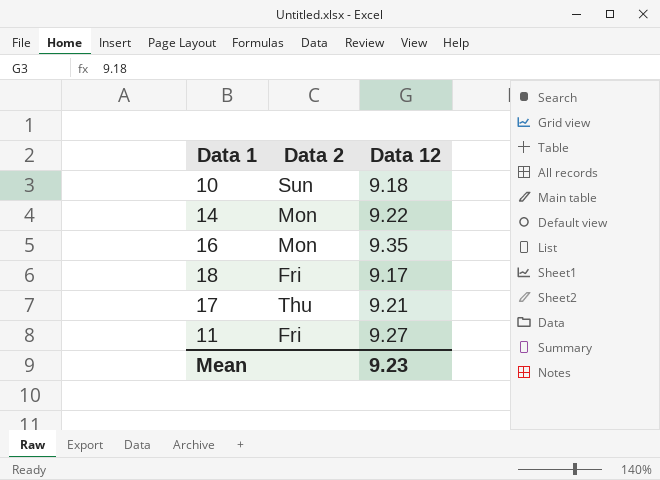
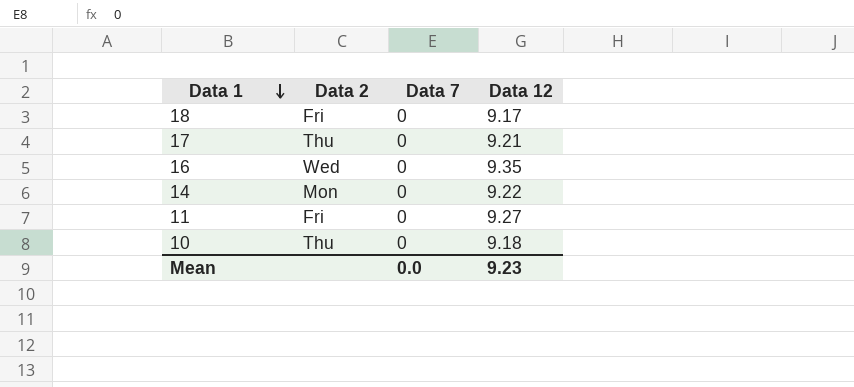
row order: none -> Data 1 descending
column Data 7 | position: none -> 3
16 | Data 2: Mon -> Wed
10 | Data 2: Sun -> Thu

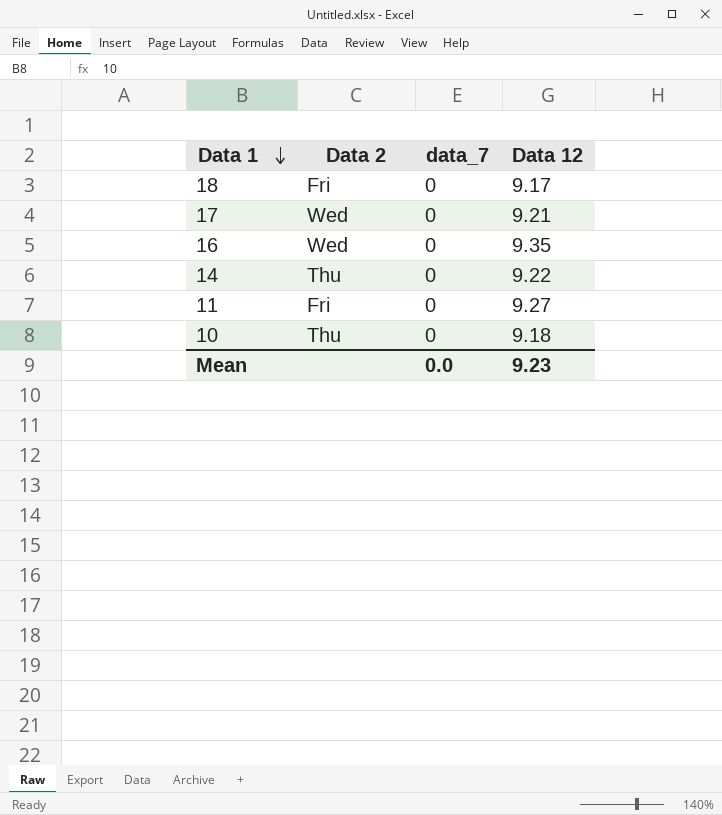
column name: Data 7 -> data_7
17 | Data 2: Thu -> Wed
14 | Data 2: Mon -> Thu

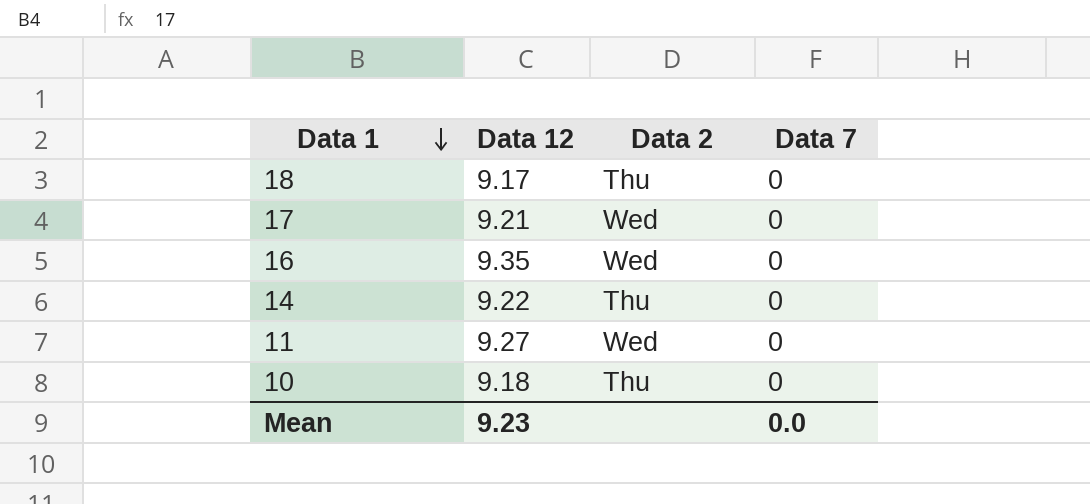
column Data 12 | position: 4 -> 2
column name: data_7 -> Data 7
18 | Data 2: Fri -> Thu
11 | Data 2: Fri -> Wed

